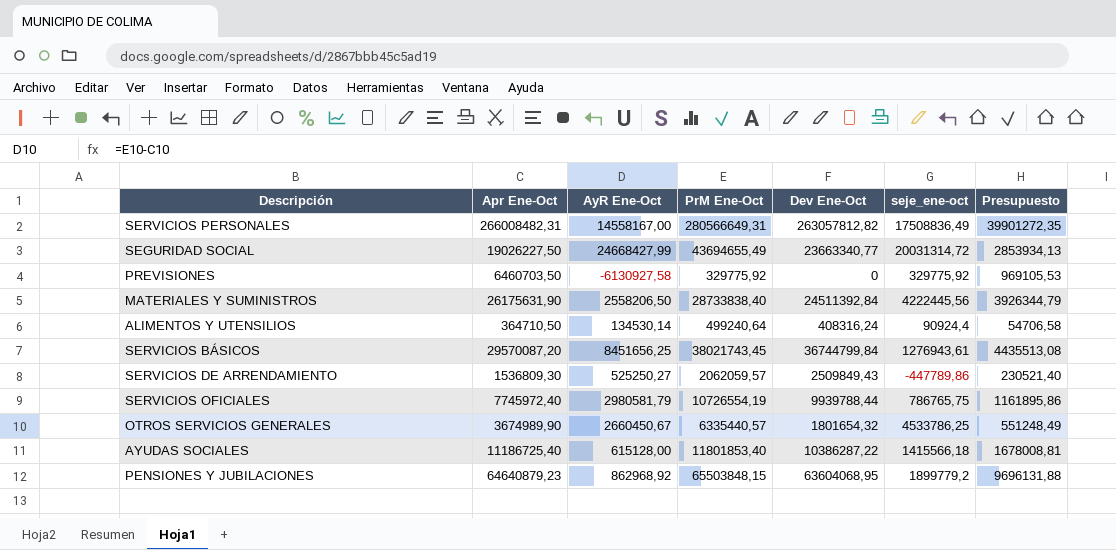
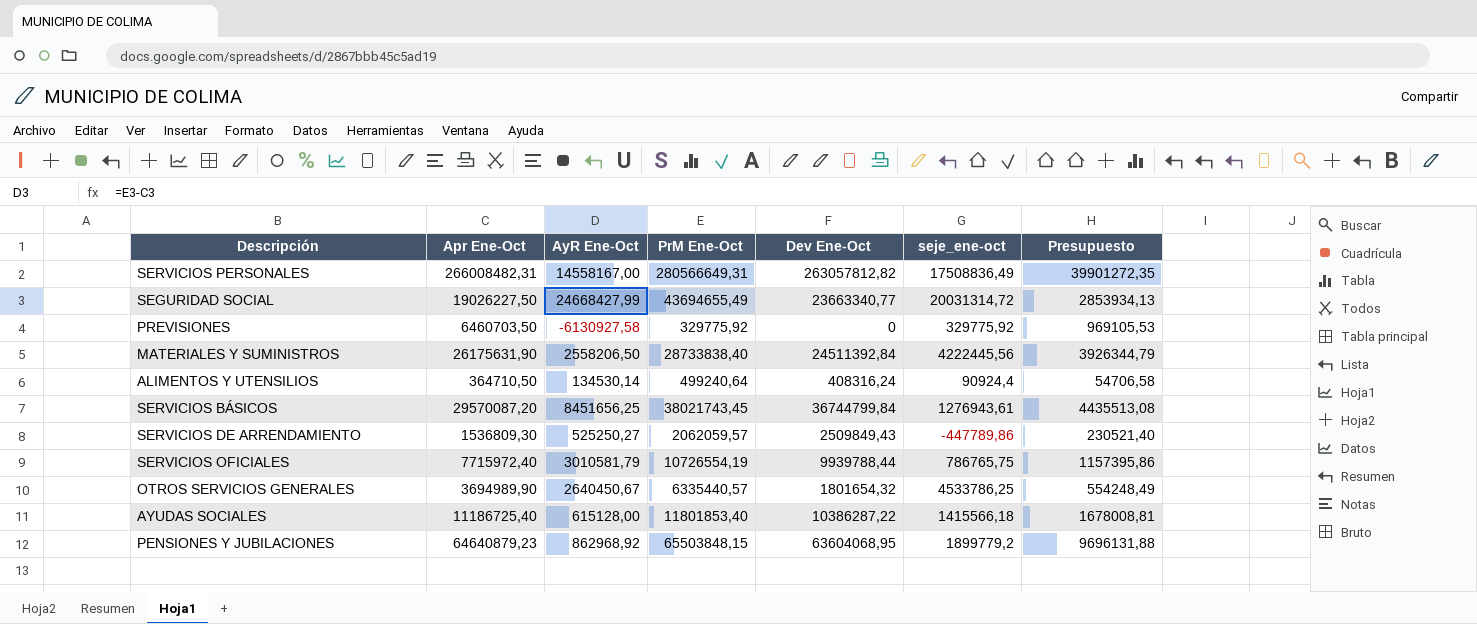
SERVICIOS OFICIALES | Apr Ene-Oct: 7745972,40 -> 7715972,40
SERVICIOS OFICIALES | AyR Ene-Oct: 2980581,79 -> 3010581,79
SERVICIOS OFICIALES | Presupuesto: 1161895,86 -> 1157395,86
OTROS SERVICIOS GENERALES | Apr Ene-Oct: 3674989,90 -> 3694989,90
OTROS SERVICIOS GENERALES | AyR Ene-Oct: 2660450,67 -> 2640450,67
OTROS SERVICIOS GENERALES | Presupuesto: 551248,49 -> 554248,49

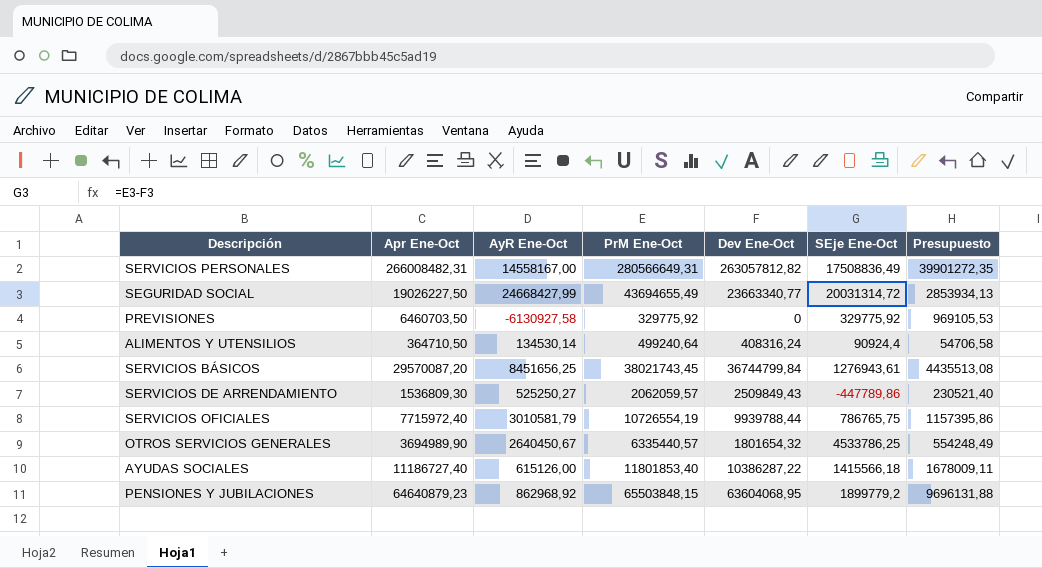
column name: seje_ene-oct -> SEje Ene-Oct
row MATERIALES Y SUMINISTROS: 26175631,90 | 2558206,50 | 28733838,40 | 24511392,84 | 4222445,56 | 3926344,79 -> none
AYUDAS SOCIALES | Apr Ene-Oct: 11186725,40 -> 11186727,40
AYUDAS SOCIALES | AyR Ene-Oct: 615128,00 -> 615126,00
AYUDAS SOCIALES | Presupuesto: 1678008,81 -> 1678009,11

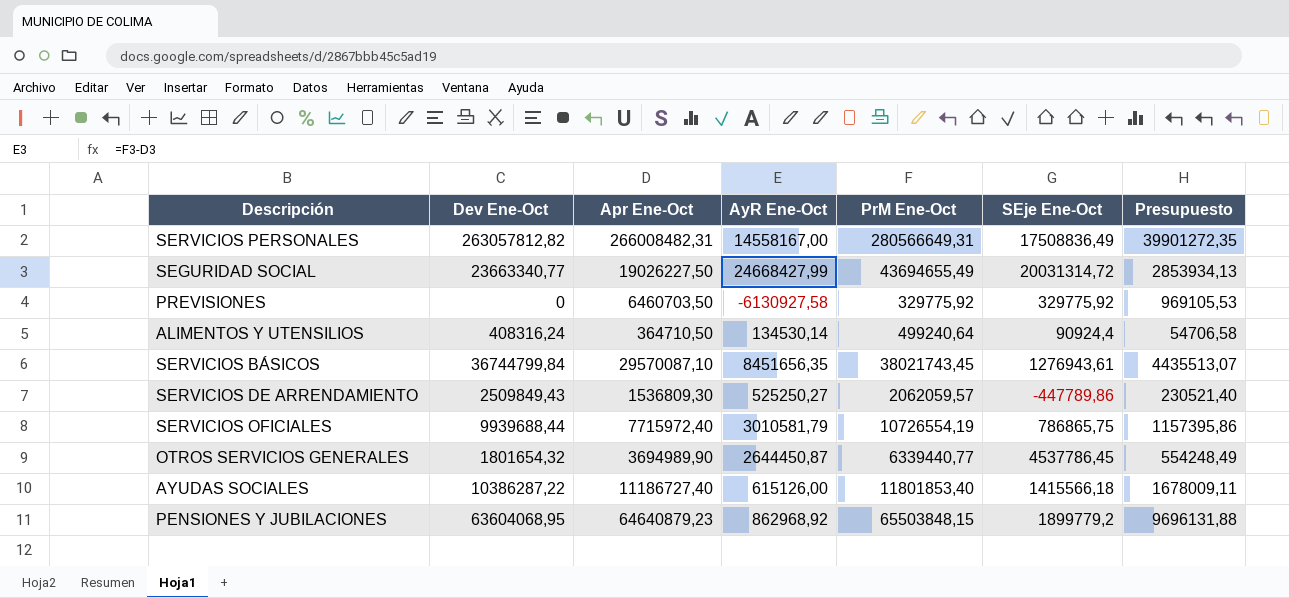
column Dev Ene-Oct | position: 5 -> 2
SERVICIOS BÁSICOS | Apr Ene-Oct: 29570087,20 -> 29570087,10
SERVICIOS BÁSICOS | AyR Ene-Oct: 8451656,25 -> 8451656,35
SERVICIOS BÁSICOS | Presupuesto: 4435513,08 -> 4435513,07
SERVICIOS OFICIALES | Dev Ene-Oct: 9939788,44 -> 9939688,44
SERVICIOS OFICIALES | SEje Ene-Oct: 786765,75 -> 786865,75
OTROS SERVICIOS GENERALES | AyR Ene-Oct: 2640450,67 -> 2644450,87
OTROS SERVICIOS GENERALES | PrM Ene-Oct: 6335440,57 -> 6339440,77
OTROS SERVICIOS GENERALES | SEje Ene-Oct: 4533786,25 -> 4537786,45

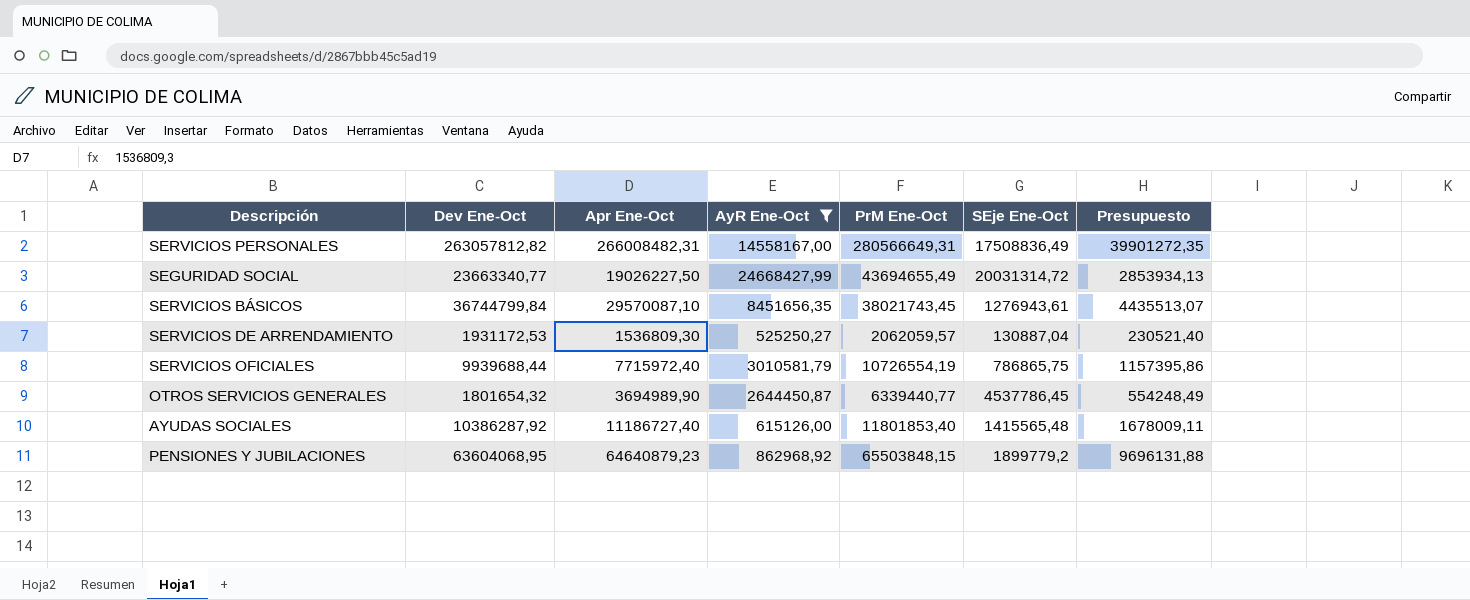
filter: none -> AyR Ene-Oct >= 525250,27
SERVICIOS DE ARRENDAMIENTO | Dev Ene-Oct: 2509849,43 -> 1931172,53
SERVICIOS DE ARRENDAMIENTO | SEje Ene-Oct: -447789,86 -> 130887,04
AYUDAS SOCIALES | Dev Ene-Oct: 10386287,22 -> 10386287,92
AYUDAS SOCIALES | SEje Ene-Oct: 1415566,18 -> 1415565,48

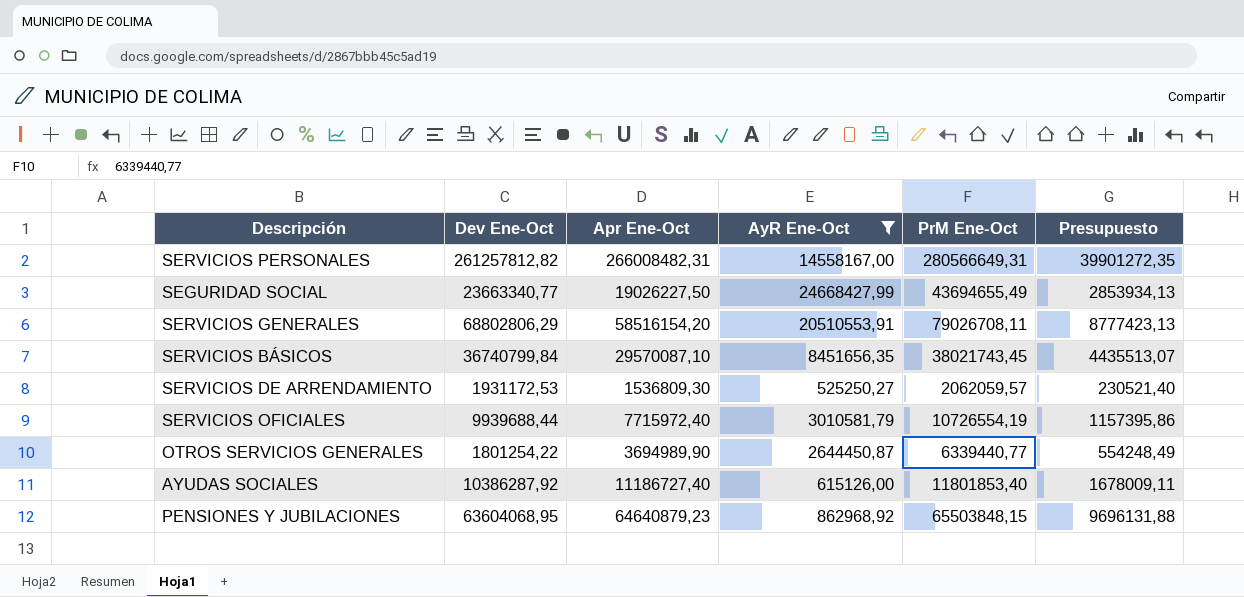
column SEje Ene-Oct | formula: [PrM Ene-Oct] - [Dev Ene-Oct] -> none
SERVICIOS PERSONALES | Dev Ene-Oct: 263057812,82 -> 261257812,82
row SERVICIOS GENERALES: none -> 68802806,29 | 58516154,20 | 20510553,91 | 79026708,11 | 8777423,13
SERVICIOS BÁSICOS | Dev Ene-Oct: 36744799,84 -> 36740799,84
OTROS SERVICIOS GENERALES | Dev Ene-Oct: 1801654,32 -> 1801254,22

